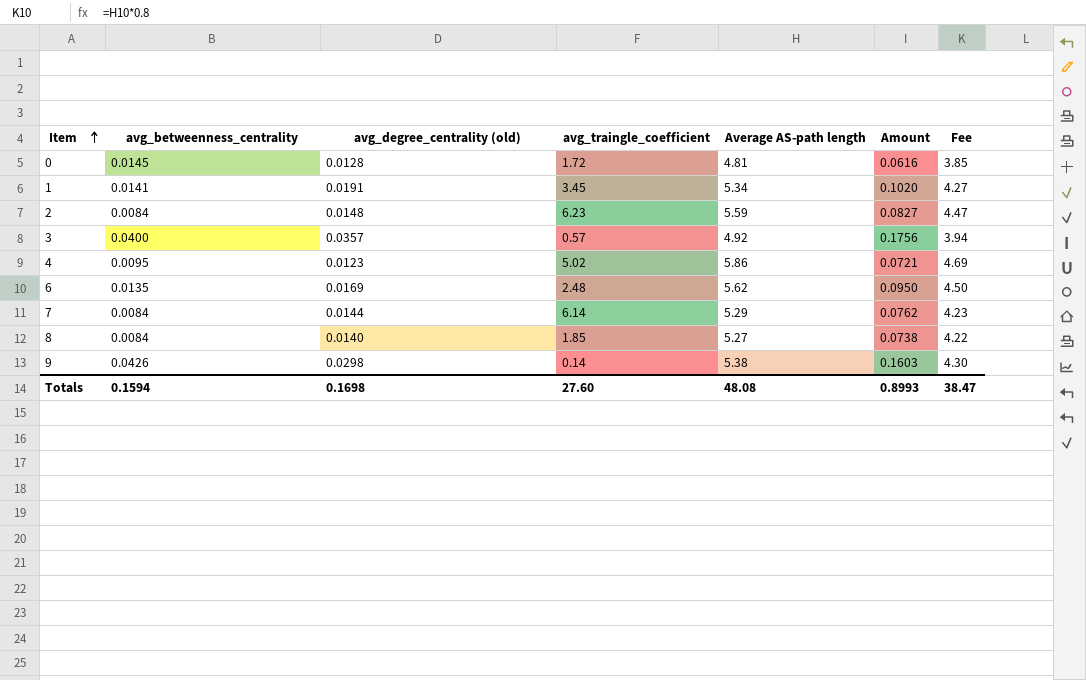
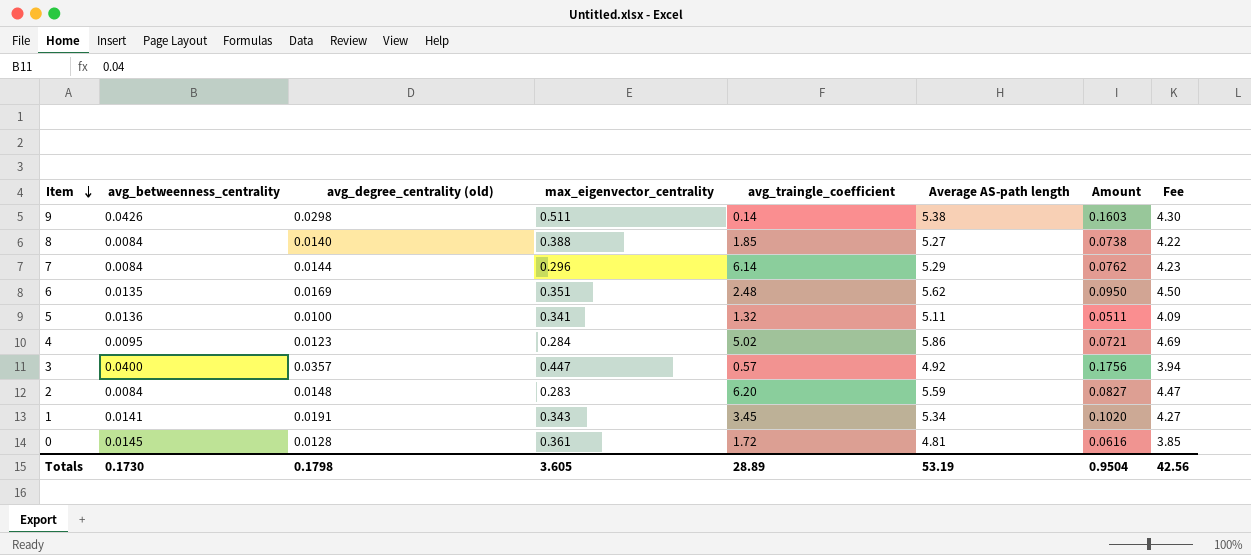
row order: Item ascending -> Item descending
column max_eigenvector_centrality | position: none -> 4
row 5: none -> 0.0136 | 0.0100 | 0.341 | 1.32 | 5.11 | 0.0511 | 4.09
2 | avg_traingle_coefficient: 6.23 -> 6.20
Totals | avg_betweenness_centrality: 0.1594 -> 0.1730
Totals | avg_degree_centrality (old): 0.1698 -> 0.1798
Totals | avg_traingle_coefficient: 27.60 -> 28.89
Totals | Average AS-path length: 48.08 -> 53.19
Totals | Amount: 0.8993 -> 0.9504
Totals | Fee: 38.47 -> 42.56

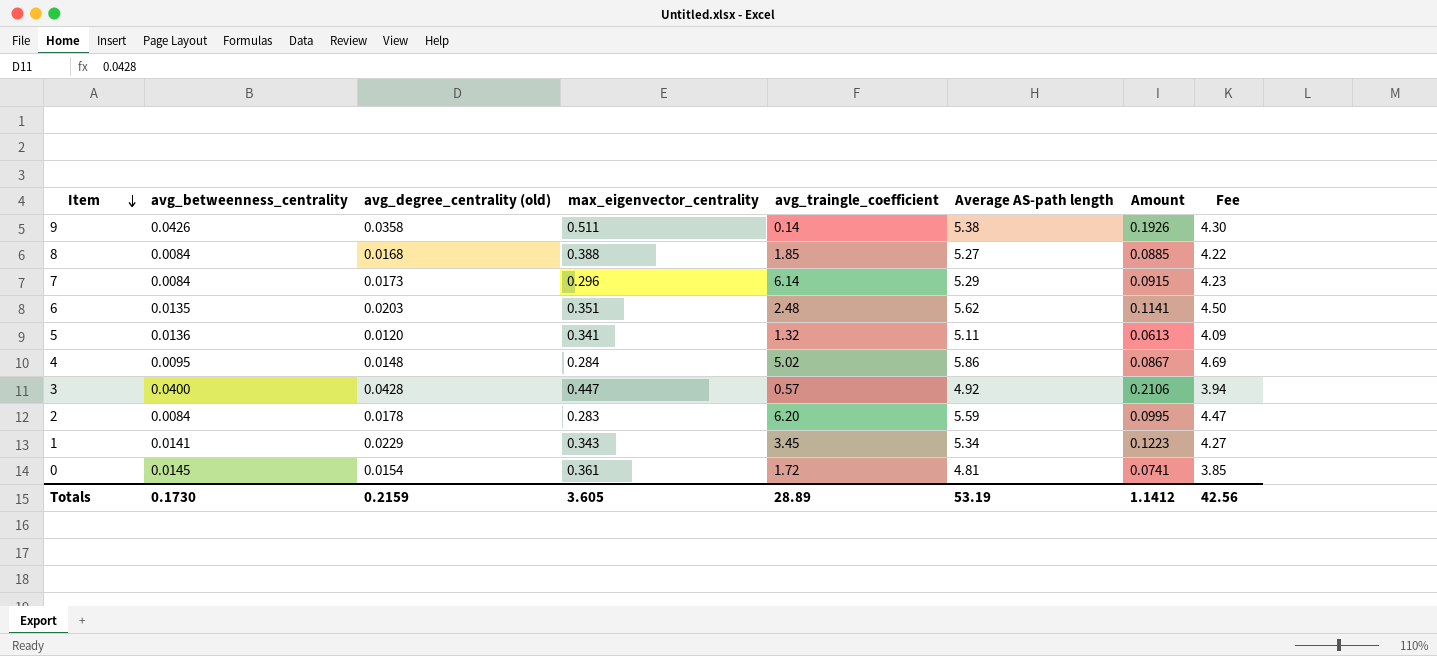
9 | avg_degree_centrality (old): 0.0298 -> 0.0358
9 | Amount: 0.1603 -> 0.1926
8 | avg_degree_centrality (old): 0.0140 -> 0.0168
8 | Amount: 0.0738 -> 0.0885
7 | avg_degree_centrality (old): 0.0144 -> 0.0173
7 | Amount: 0.0762 -> 0.0915
6 | avg_degree_centrality (old): 0.0169 -> 0.0203
6 | Amount: 0.0950 -> 0.1141
5 | avg_degree_centrality (old): 0.0100 -> 0.0120
5 | Amount: 0.0511 -> 0.0613
4 | avg_degree_centrality (old): 0.0123 -> 0.0148
4 | Amount: 0.0721 -> 0.0867
3 | avg_degree_centrality (old): 0.0357 -> 0.0428
3 | Amount: 0.1756 -> 0.2106
2 | avg_degree_centrality (old): 0.0148 -> 0.0178
2 | Amount: 0.0827 -> 0.0995
1 | avg_degree_centrality (old): 0.0191 -> 0.0229
1 | Amount: 0.1020 -> 0.1223
0 | avg_degree_centrality (old): 0.0128 -> 0.0154
0 | Amount: 0.0616 -> 0.0741
Totals | avg_degree_centrality (old): 0.1798 -> 0.2159
Totals | Amount: 0.9504 -> 1.1412

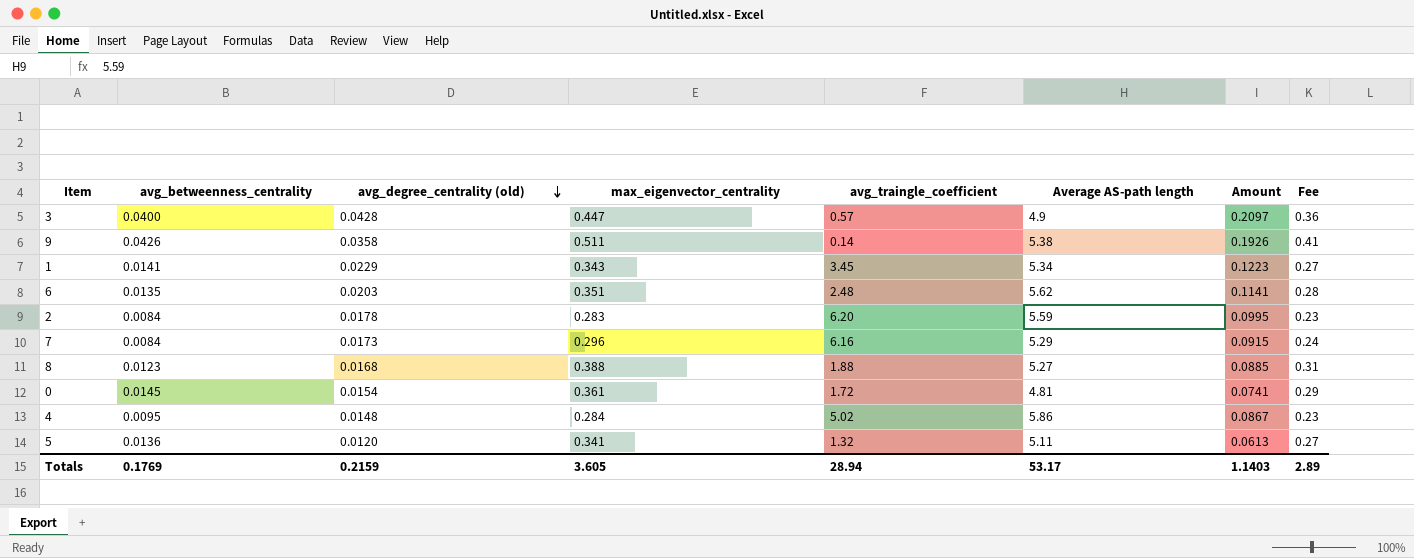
row order: Item descending -> avg_degree_centrality (old) descending
column Fee | formula: [Average AS-path length] * 0.8 -> [max_eigenvector_centrality] * 0.8
3 | Average AS-path length: 4.92 -> 4.9
3 | Amount: 0.2106 -> 0.2097
7 | avg_traingle_coefficient: 6.14 -> 6.16
8 | avg_betweenness_centrality: 0.0084 -> 0.0123
8 | avg_traingle_coefficient: 1.85 -> 1.88
Totals | avg_betweenness_centrality: 0.1730 -> 0.1769
Totals | avg_traingle_coefficient: 28.89 -> 28.94
Totals | Average AS-path length: 53.19 -> 53.17
Totals | Amount: 1.1412 -> 1.1403
Totals | Fee: 42.56 -> 2.89

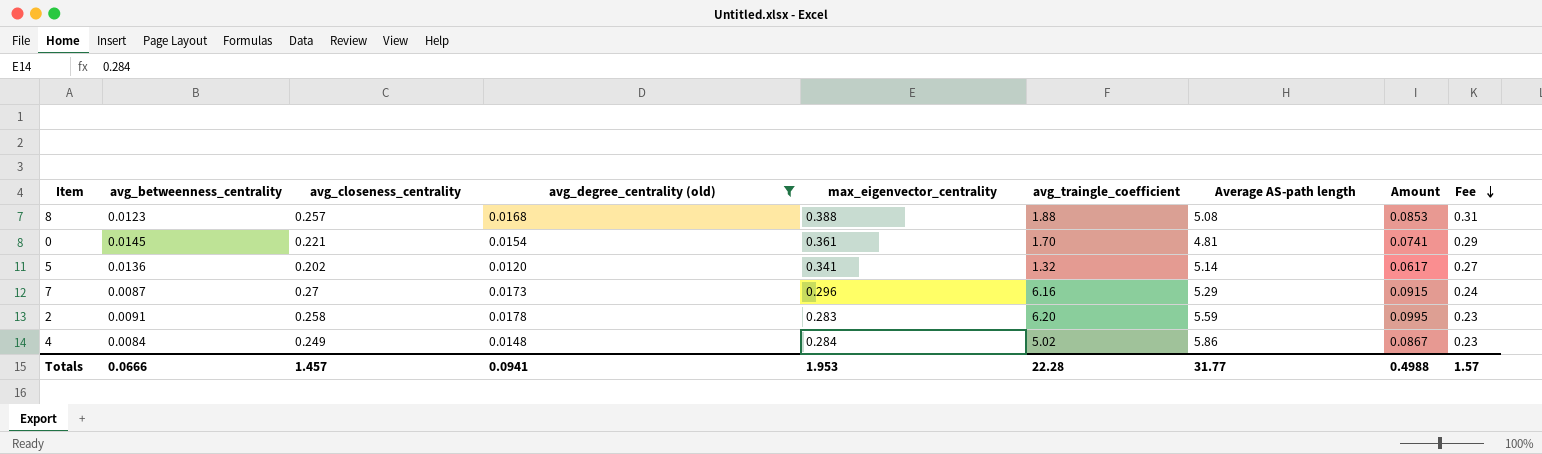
filter: none -> avg_degree_centrality (old) <= 0.0178
row order: avg_degree_centrality (old) descending -> Fee descending
column avg_closeness_centrality | position: none -> 3
8 | Average AS-path length: 5.27 -> 5.08
8 | Amount: 0.0885 -> 0.0853
0 | avg_traingle_coefficient: 1.72 -> 1.70
5 | Average AS-path length: 5.11 -> 5.14
5 | Amount: 0.0613 -> 0.0617
7 | avg_betweenness_centrality: 0.0084 -> 0.0087
2 | avg_betweenness_centrality: 0.0084 -> 0.0091
4 | avg_betweenness_centrality: 0.0095 -> 0.0084
Totals | avg_betweenness_centrality: 0.1769 -> 0.0666
Totals | avg_degree_centrality (old): 0.2159 -> 0.0941
Totals | max_eigenvector_centrality: 3.605 -> 1.953
Totals | avg_traingle_coefficient: 28.94 -> 22.28
Totals | Average AS-path length: 53.17 -> 31.77
Totals | Amount: 1.1403 -> 0.4988
Totals | Fee: 2.89 -> 1.57

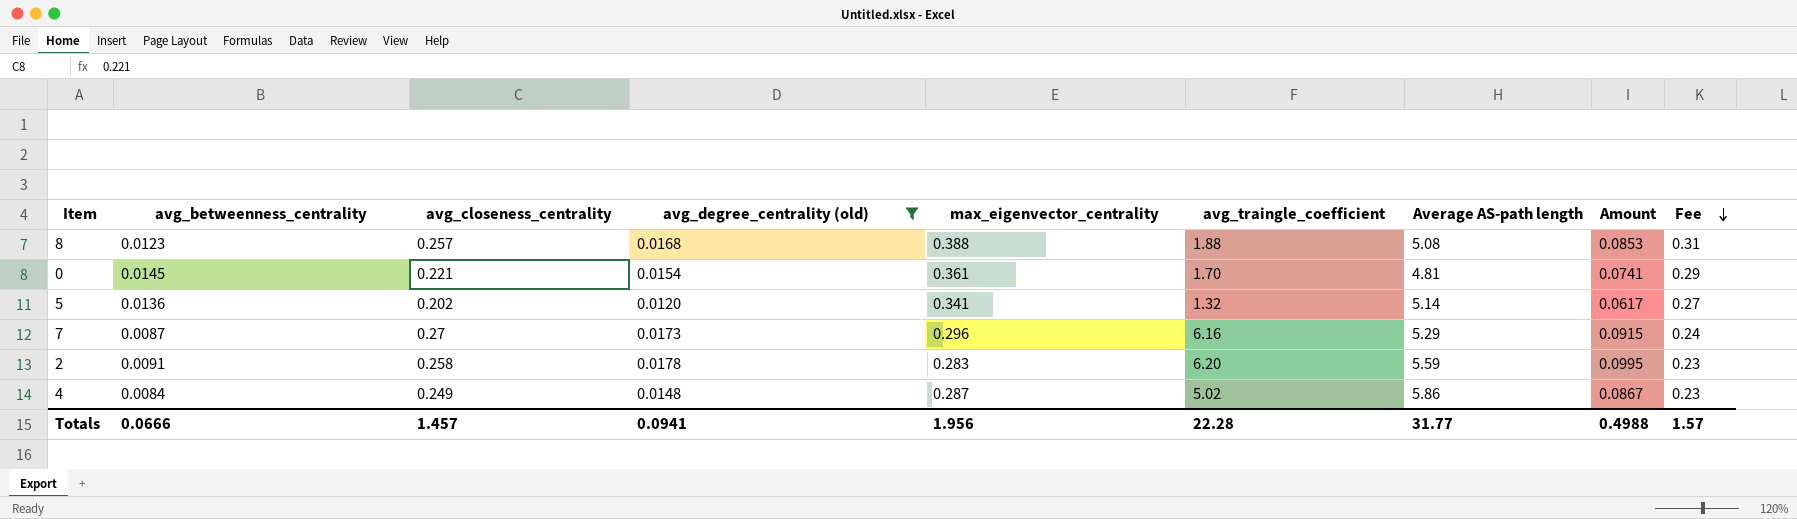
4 | max_eigenvector_centrality: 0.284 -> 0.287
Totals | max_eigenvector_centrality: 1.953 -> 1.956

